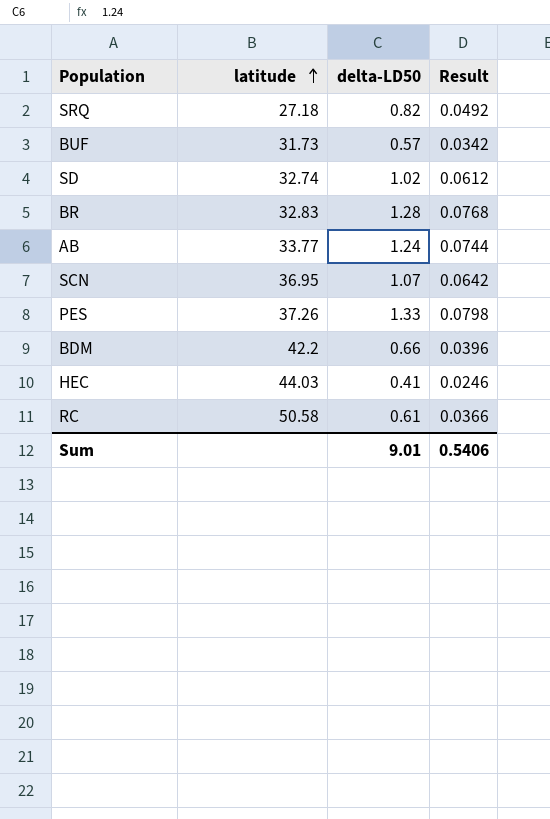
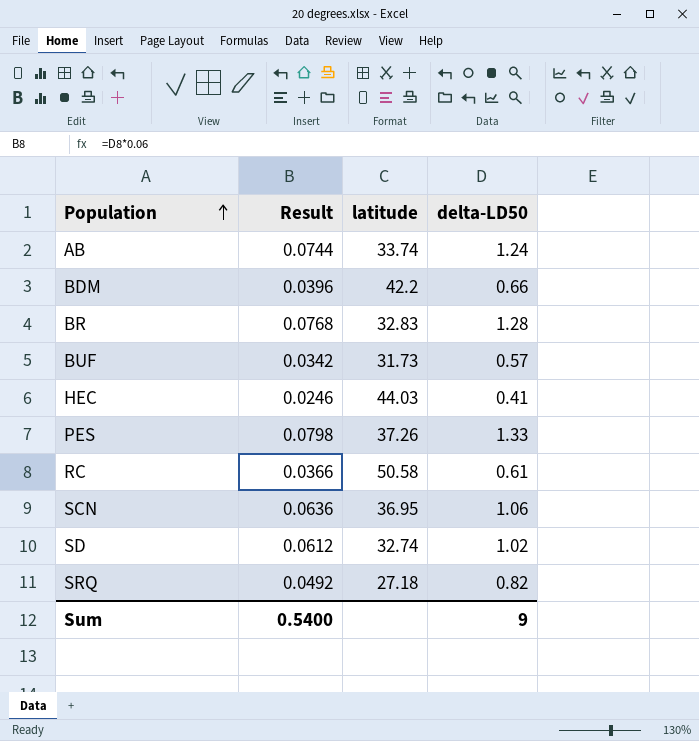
row order: latitude ascending -> Population ascending
column Result | position: 4 -> 2
AB | latitude: 33.77 -> 33.74
SCN | Result: 0.0642 -> 0.0636
SCN | delta-LD50: 1.07 -> 1.06
Sum | Result: 0.5406 -> 0.5400
Sum | delta-LD50: 9.01 -> 9

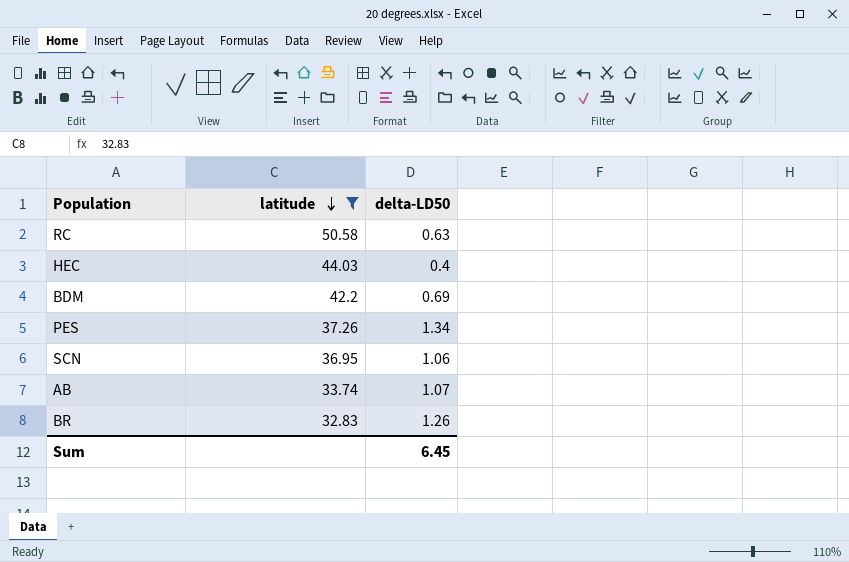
filter: none -> latitude >= 32.83
row order: Population ascending -> latitude descending
column Result | formula: [delta-LD50] * 0.06 -> none
RC | delta-LD50: 0.61 -> 0.63
HEC | delta-LD50: 0.41 -> 0.4
BDM | delta-LD50: 0.66 -> 0.69
PES | delta-LD50: 1.33 -> 1.34
AB | delta-LD50: 1.24 -> 1.07
BR | delta-LD50: 1.28 -> 1.26
Sum | delta-LD50: 9 -> 6.45

